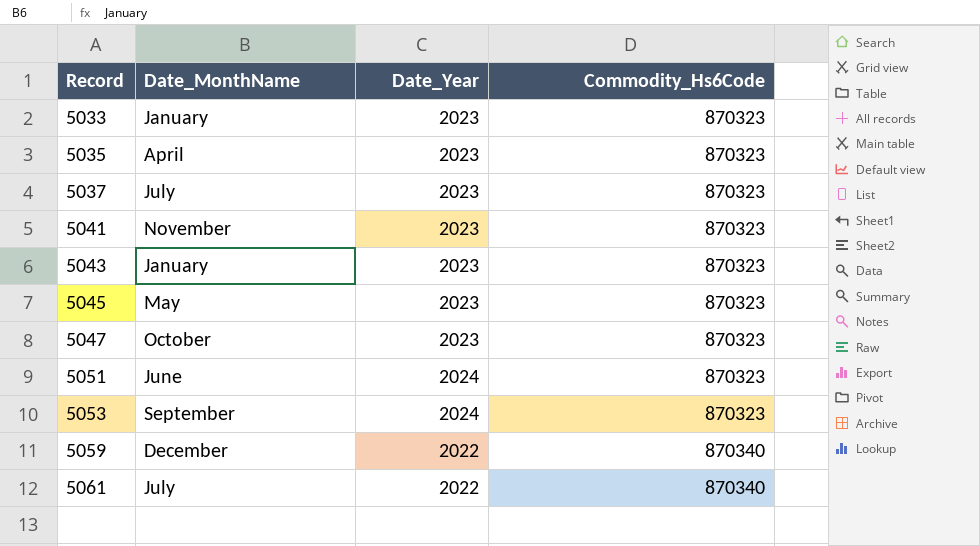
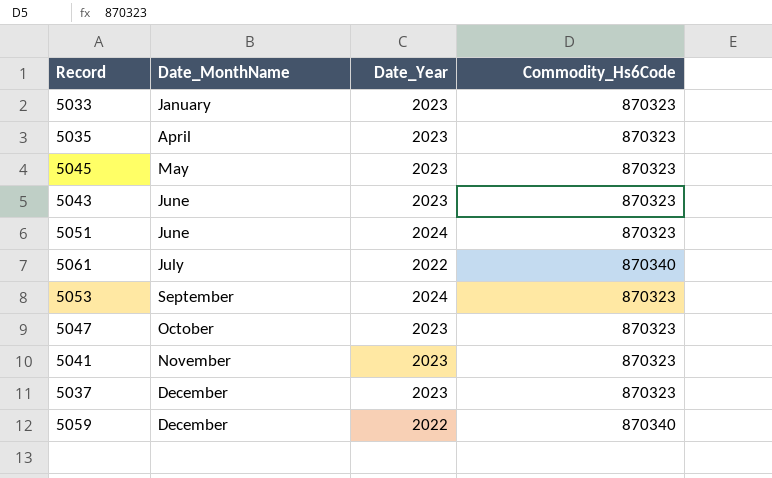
row order: Record ascending -> Date_MonthName ascending
5043 | Date_MonthName: January -> June
5037 | Date_MonthName: July -> December

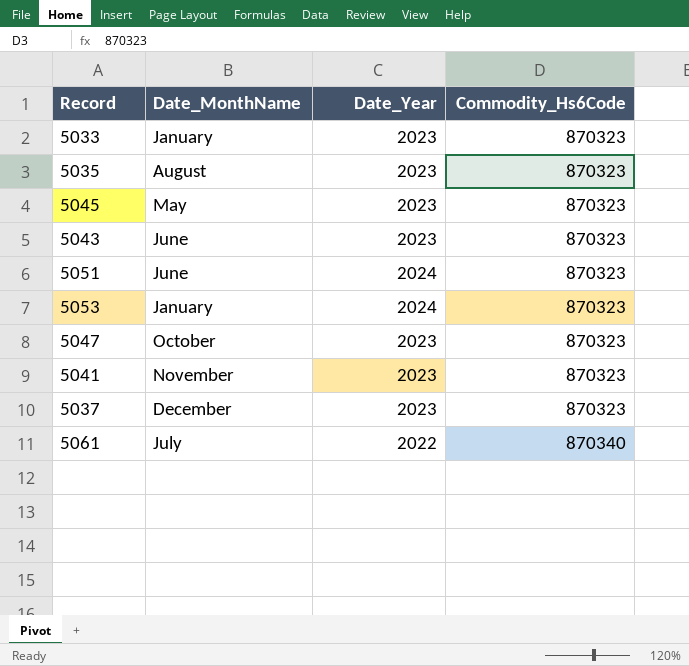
row order: Date_MonthName ascending -> Commodity_Hs6Code ascending
row 5059: December | 2022 | 870340 -> none
5035 | Date_MonthName: April -> August
5053 | Date_MonthName: September -> January

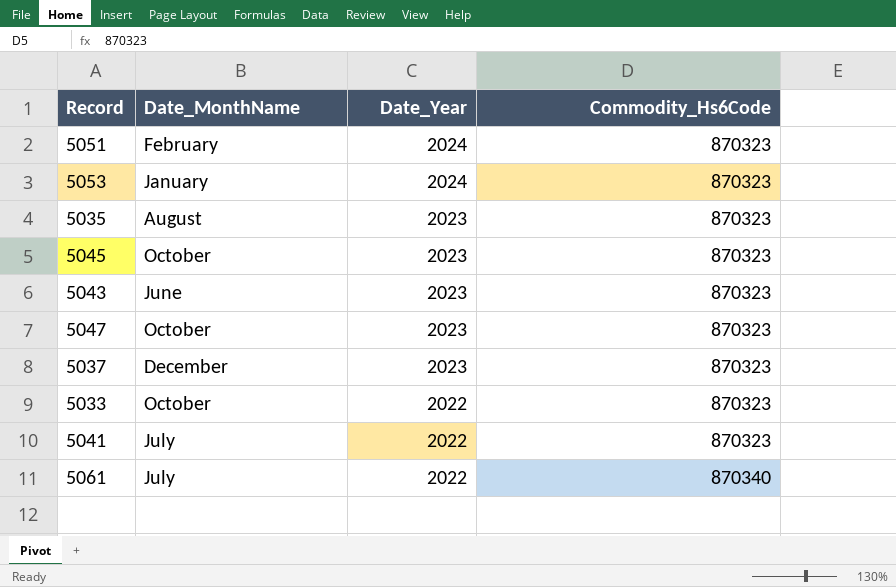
row order: Commodity_Hs6Code ascending -> Date_Year descending
5051 | Date_MonthName: June -> February
5045 | Date_MonthName: May -> October
5033 | Date_MonthName: January -> October
5033 | Date_Year: 2023 -> 2022
5041 | Date_MonthName: November -> July
5041 | Date_Year: 2023 -> 2022

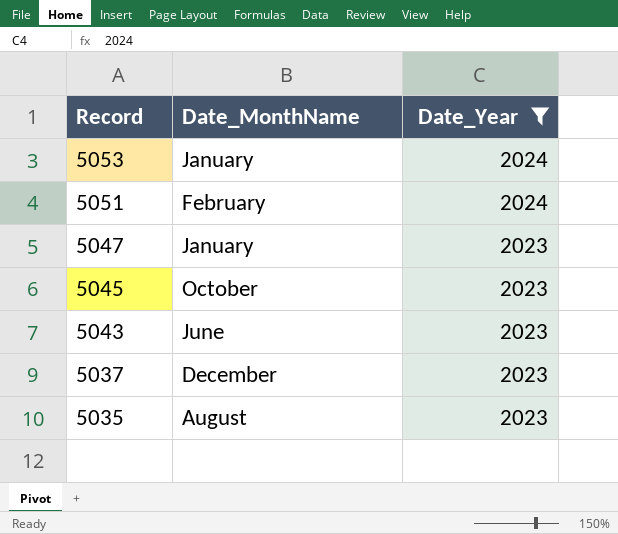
filter: none -> Date_Year != 2022
row order: Date_Year descending -> Record descending
column Commodity_Hs6Code | position: 4 -> none
5047 | Date_MonthName: October -> January

